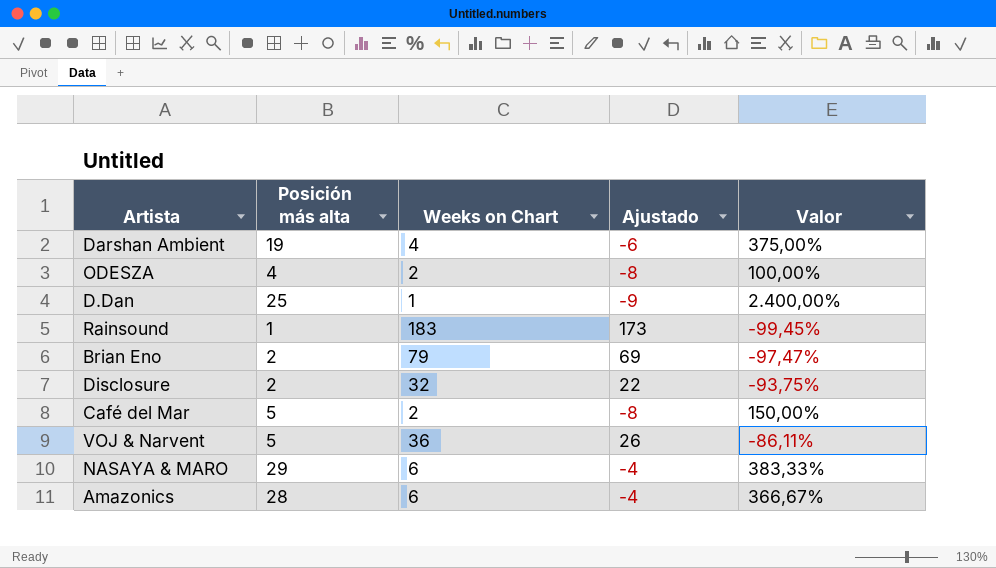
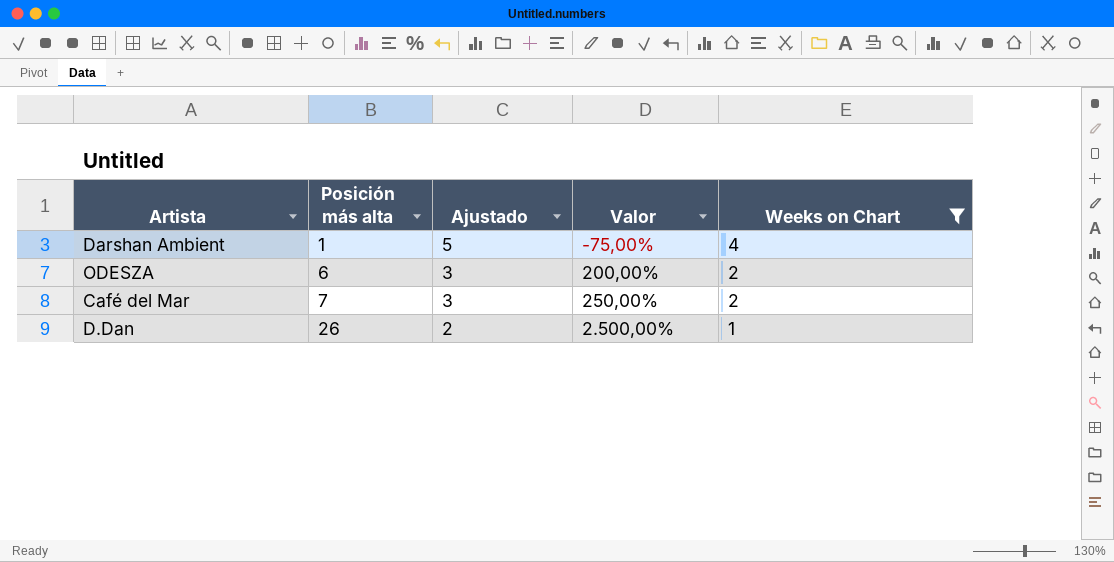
filter: none -> Weeks on Chart <= 4
row order: none -> Posición más alta ascending
column Ajustado | formula: [Weeks on Chart] - 10 -> [Weeks on Chart] + 1
column Weeks on Chart | position: 3 -> 5
Darshan Ambient | Posición más alta: 19 -> 1
Darshan Ambient | Valor: 375,00% -> -75,00%
ODESZA | Posición más alta: 4 -> 6
ODESZA | Valor: 100,00% -> 200,00%
Café del Mar | Posición más alta: 5 -> 7
Café del Mar | Valor: 150,00% -> 250,00%
D.Dan | Posición más alta: 25 -> 26
D.Dan | Valor: 2.400,00% -> 2.500,00%

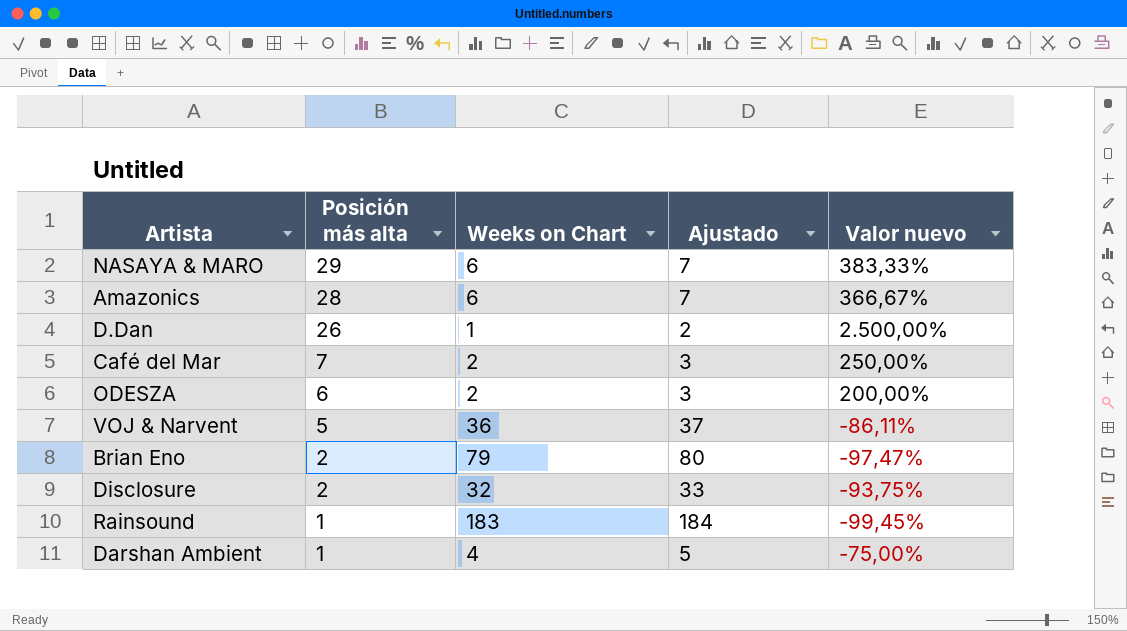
filter: Weeks on Chart <= 4 -> none
row order: Posición más alta ascending -> Posición más alta descending
column Weeks on Chart | position: 5 -> 3
column name: Valor -> Valor nuevo

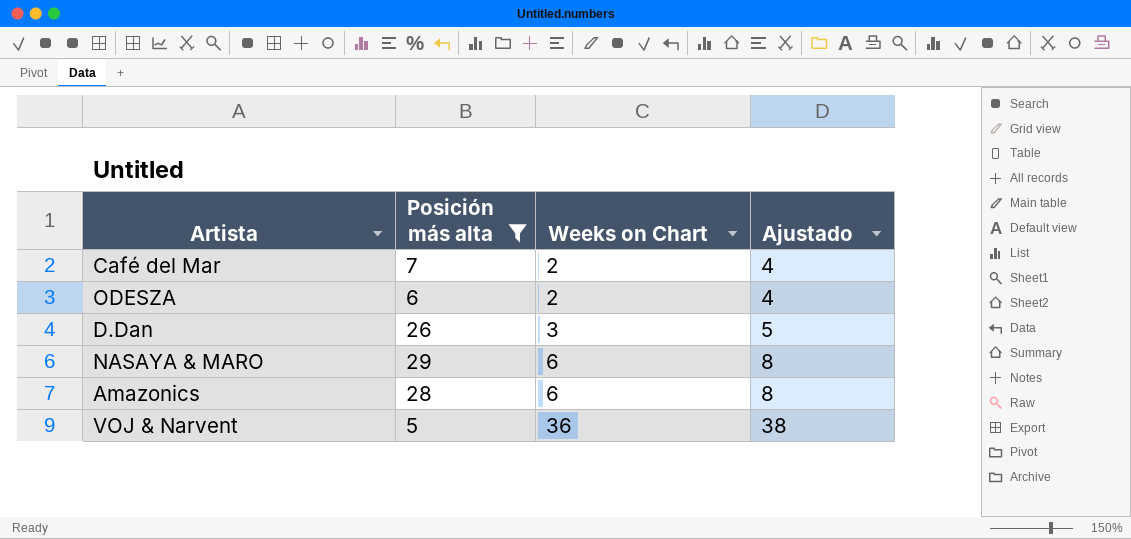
filter: none -> Posición más alta >= 5
row order: Posición más alta descending -> Weeks on Chart ascending
column Valor nuevo | formula: ([Posición más alta] - [Weeks on Chart]) / [Weeks on Chart] -> none
column Ajustado | formula: [Weeks on Chart] + 1 -> [Weeks on Chart] + 2
D.Dan | Weeks on Chart: 1 -> 3

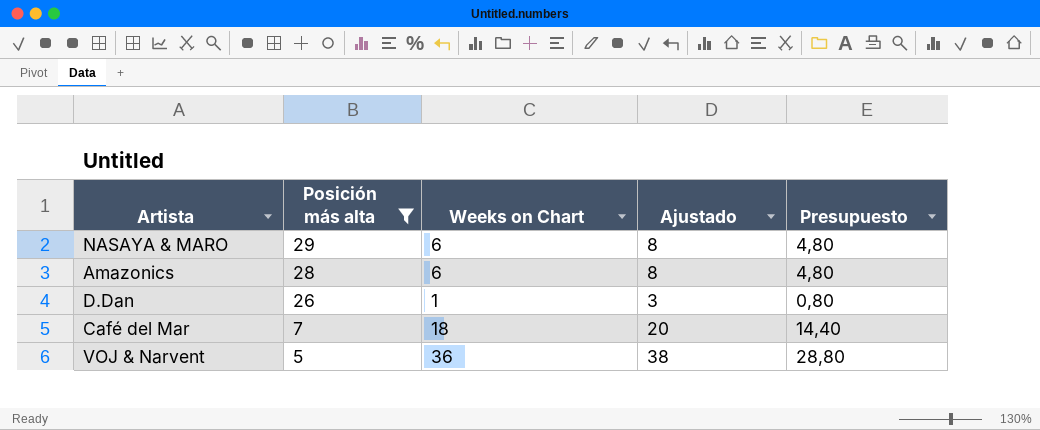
row order: Weeks on Chart ascending -> Posición más alta descending
column Presupuesto | formula: none -> [Weeks on Chart] * 0,8
row ODESZA: 6 | 2 | 4 -> none
D.Dan | Weeks on Chart: 3 -> 1
D.Dan | Ajustado: 5 -> 3
Café del Mar | Weeks on Chart: 2 -> 18
Café del Mar | Ajustado: 4 -> 20

